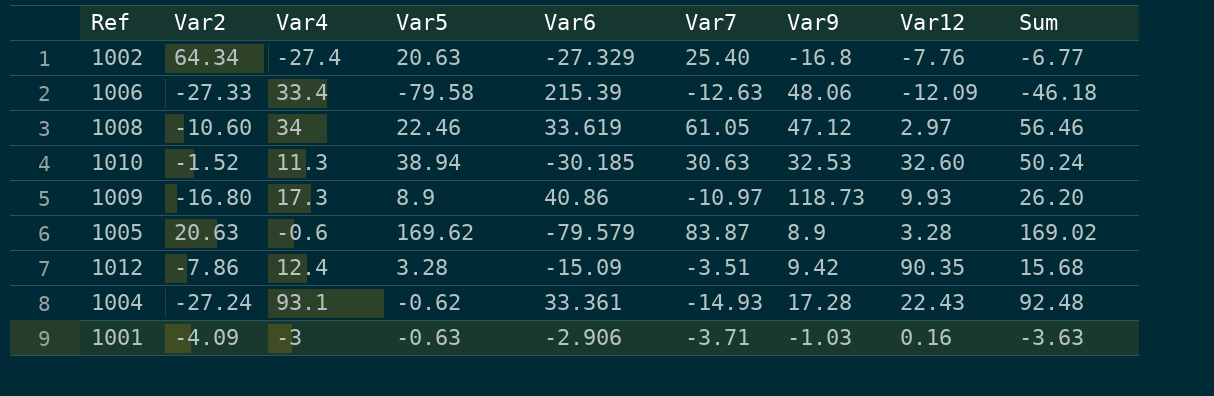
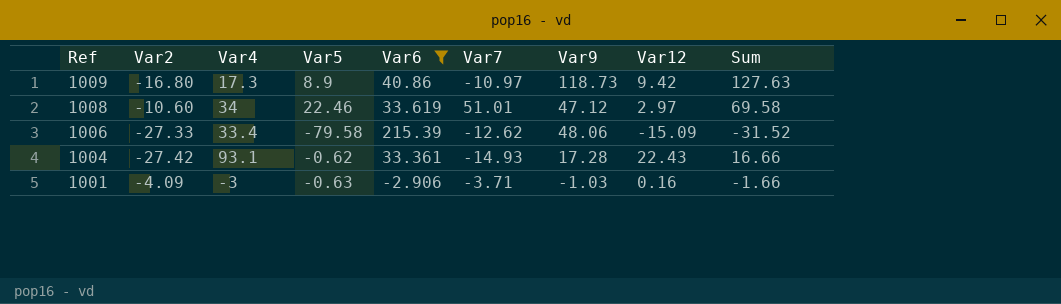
filter: none -> Var6 >= -2.906
row order: none -> Ref descending
column Sum | formula: [Var4] + [Var5] -> [Var5] + [Var9]
1009 | Var12: 9.93 -> 9.42
1008 | Var7: 61.05 -> 51.01
1006 | Var7: -12.63 -> -12.62
1006 | Var12: -12.09 -> -15.09
1004 | Var2: -27.24 -> -27.42

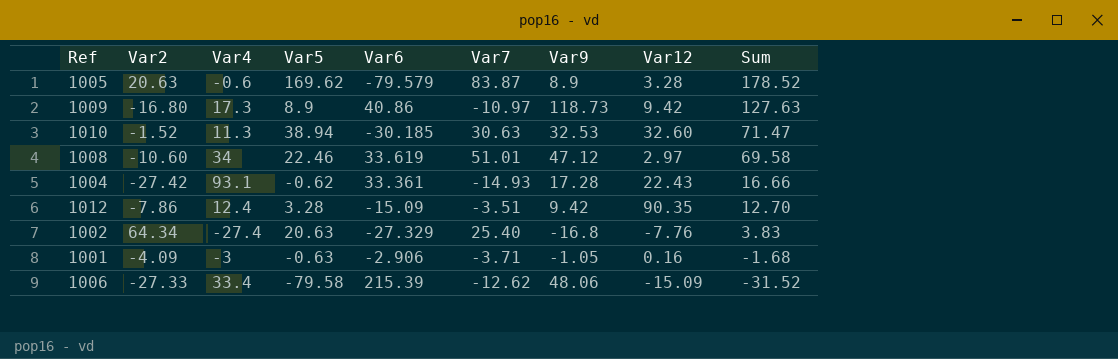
filter: Var6 >= -2.906 -> none
row order: Ref descending -> Sum descending
1001 | Var9: -1.03 -> -1.05
1001 | Sum: -1.66 -> -1.68

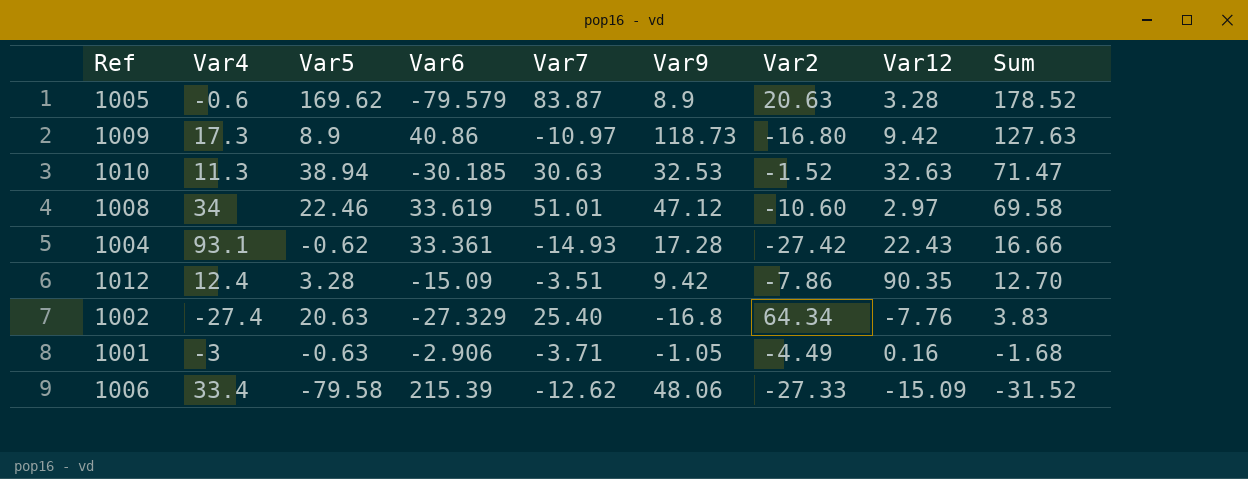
column Var2 | position: 2 -> 7
1010 | Var12: 32.60 -> 32.63
1001 | Var2: -4.09 -> -4.49

